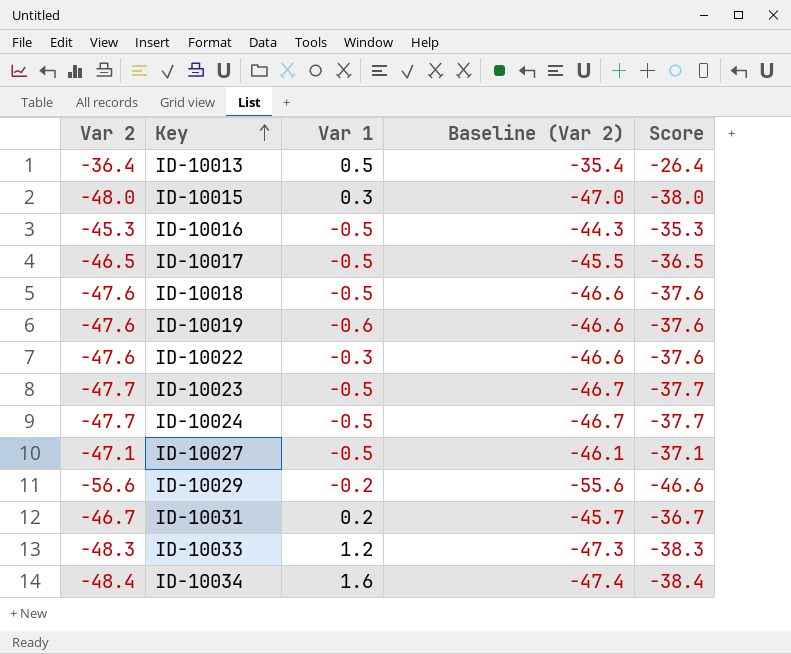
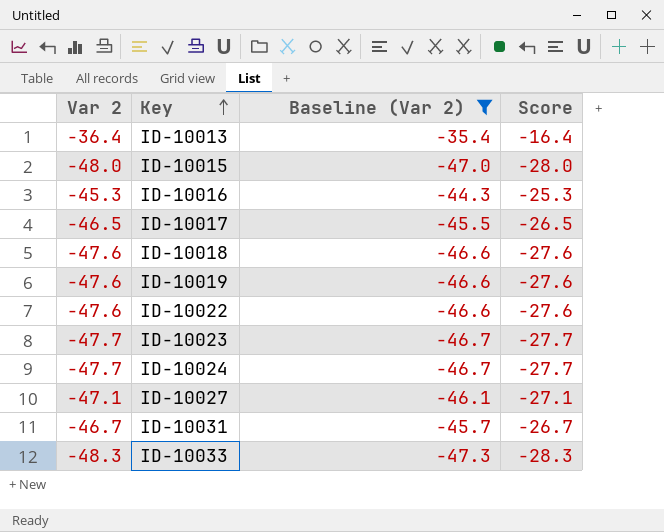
filter: none -> Baseline (Var 2) >= -47.3
column Var 1 | position: 3 -> none
column Score | formula: [Var 2] + 10 -> [Var 2] + 20

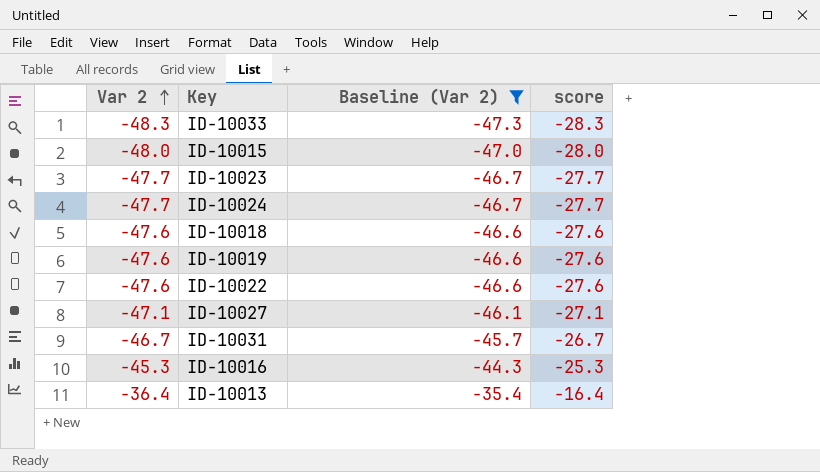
row order: Key ascending -> Var 2 ascending
column name: Score -> score
row ID-10017: -46.5 | -45.5 | -26.5 -> none

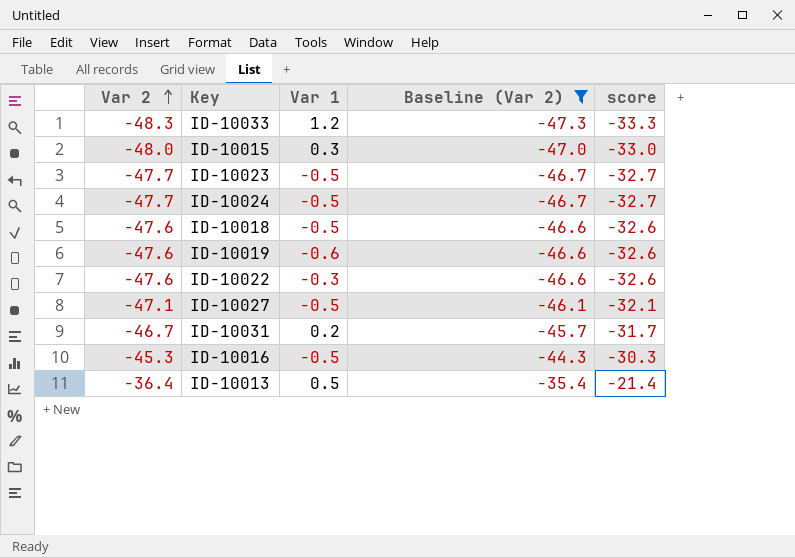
column Var 1 | position: none -> 3
column score | formula: [Var 2] + 20 -> [Var 2] + 15

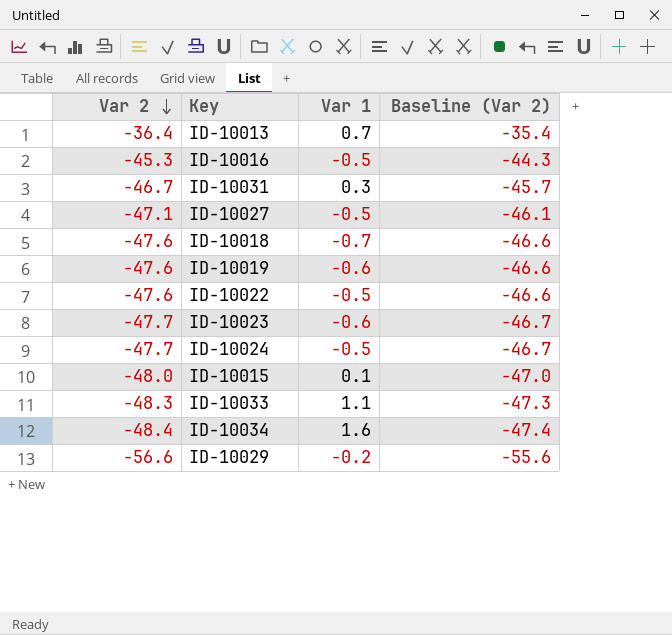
filter: Baseline (Var 2) >= -47.3 -> none
row order: Var 2 ascending -> Var 2 descending
column score | formula: [Var 2] + 15 -> none
ID-10013 | Var 1: 0.5 -> 0.7
ID-10031 | Var 1: 0.2 -> 0.3
ID-10018 | Var 1: -0.5 -> -0.7
ID-10022 | Var 1: -0.3 -> -0.5
ID-10023 | Var 1: -0.5 -> -0.6
ID-10015 | Var 1: 0.3 -> 0.1
ID-10033 | Var 1: 1.2 -> 1.1

